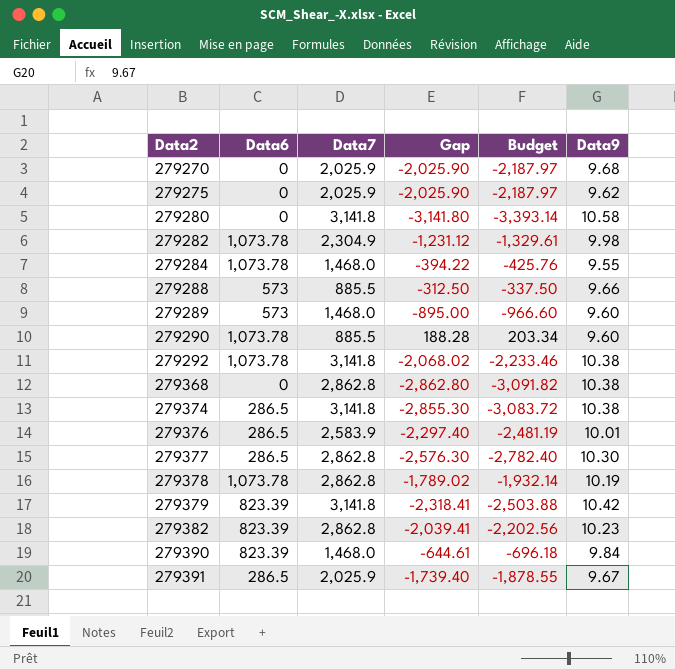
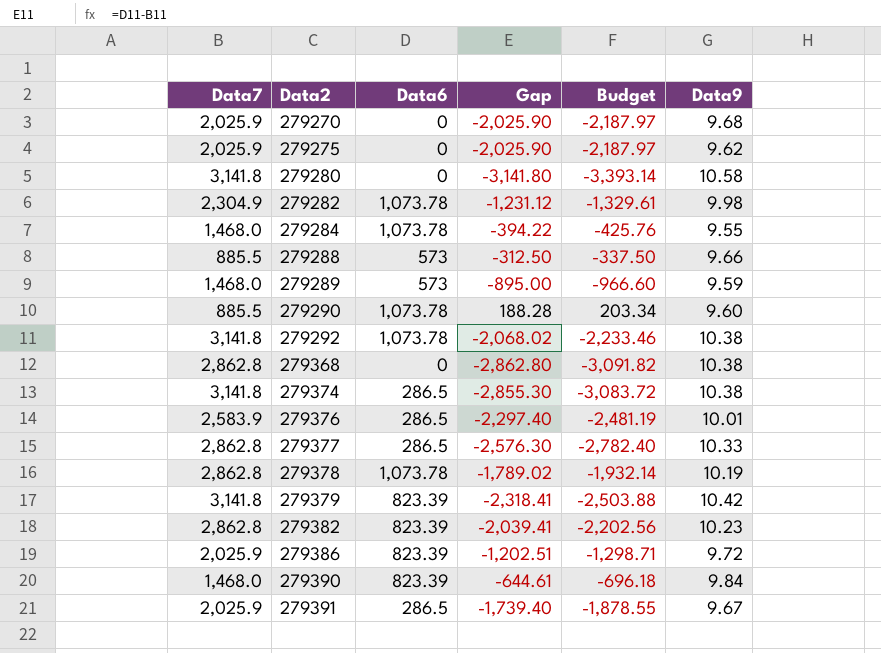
column Data7 | position: 3 -> 1
279289 | Data9: 9.60 -> 9.59
279377 | Data9: 10.30 -> 10.33
row 279386: none -> 2,025.9 | 823.39 | -1,202.51 | -1,298.71 | 9.72

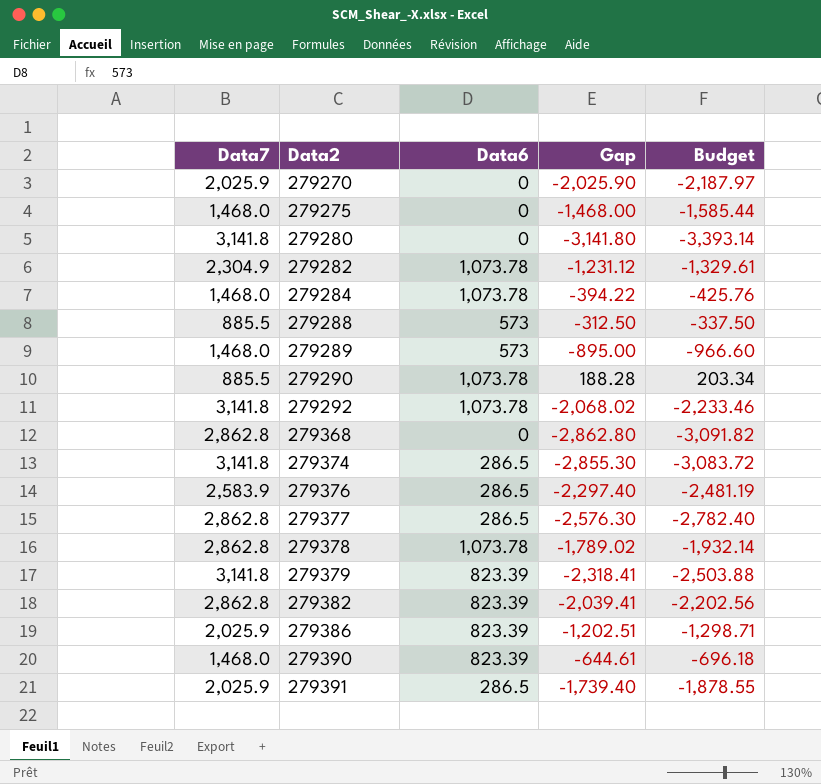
column Data9 | position: 6 -> none
279275 | Data7: 2,025.9 -> 1,468.0
279275 | Gap: -2,025.90 -> -1,468.00
279275 | Budget: -2,187.97 -> -1,585.44

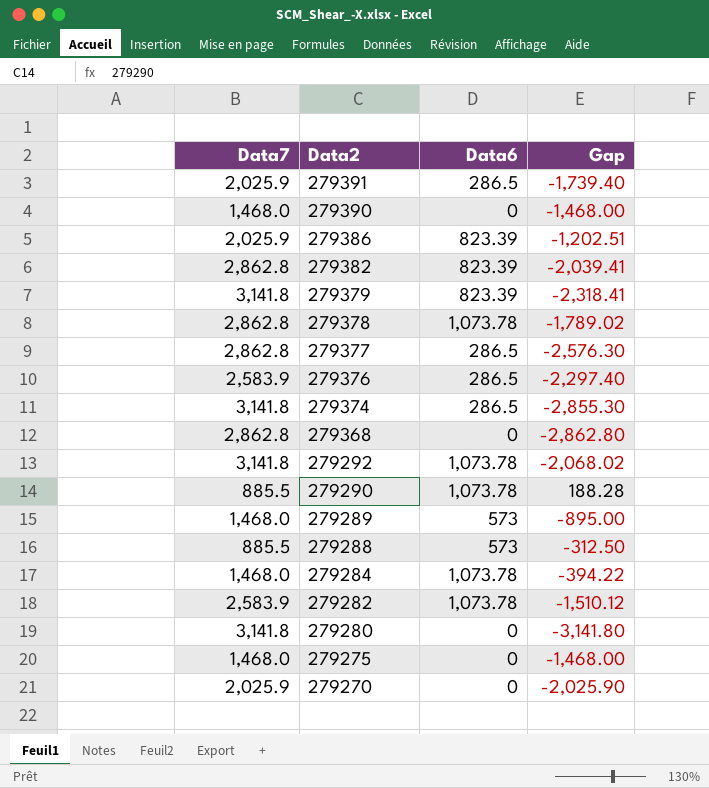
row order: Data2 ascending -> Data2 descending
column Budget | formula: [Gap] * 1.08 -> none
279390 | Data6: 823.39 -> 0
279390 | Gap: -644.61 -> -1,468.00
279282 | Data7: 2,304.9 -> 2,583.9
279282 | Gap: -1,231.12 -> -1,510.12

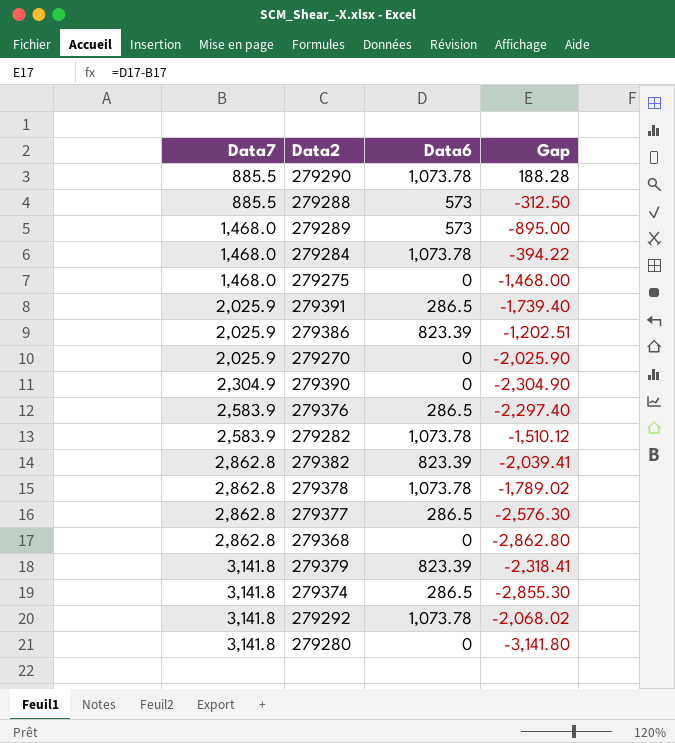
row order: Data2 descending -> Data7 ascending
279390 | Data7: 1,468.0 -> 2,304.9
279390 | Gap: -1,468.00 -> -2,304.90

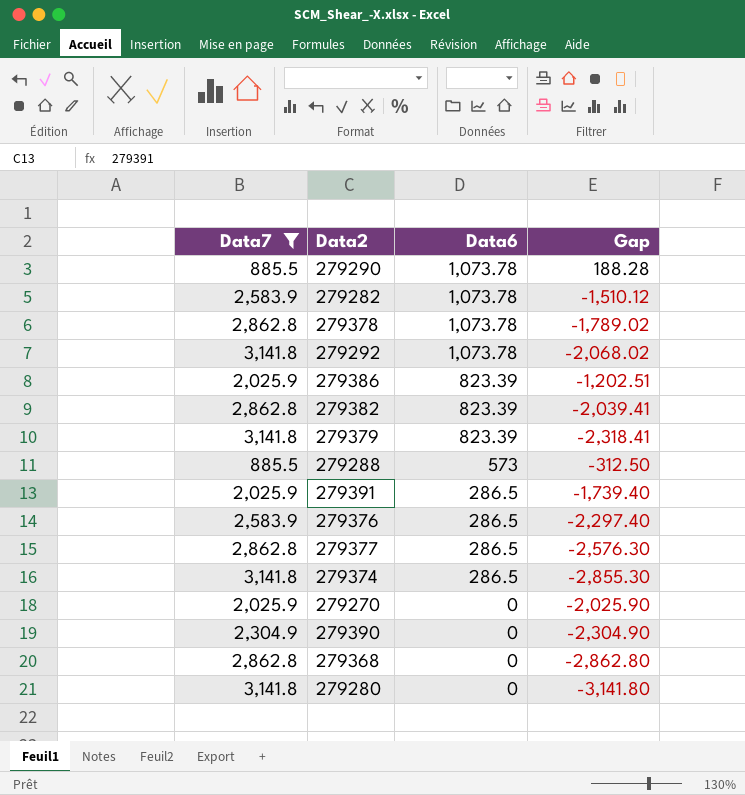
filter: none -> Data7 != 1,468.0
row order: Data7 ascending -> Data6 descending

